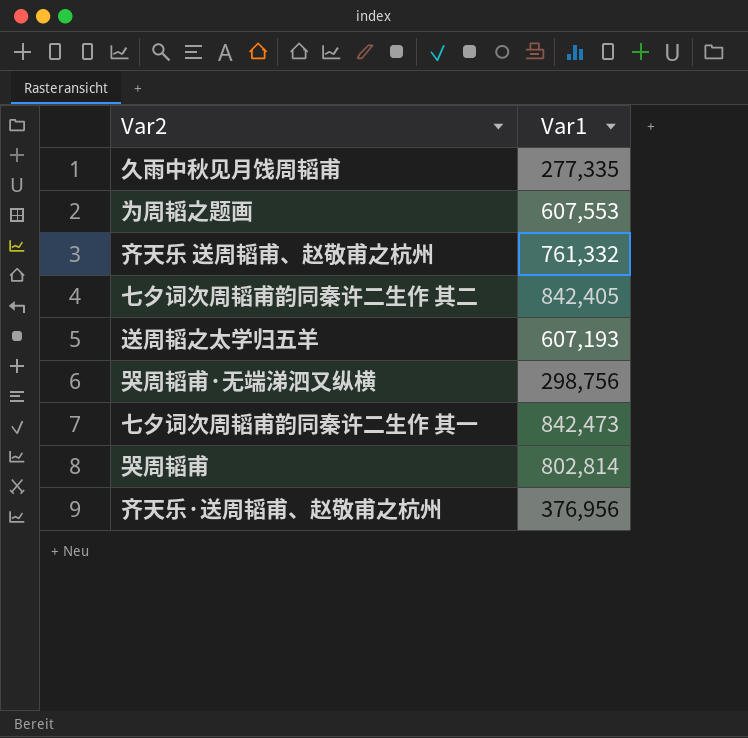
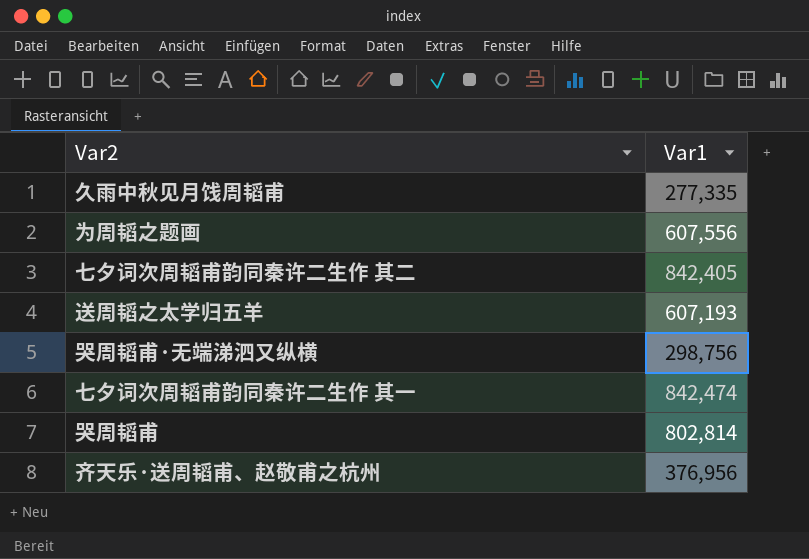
row 齐天乐 送周韬甫、赵敬甫之杭州: 761,332 -> none
为周韬之题画 | Var1: 607,553 -> 607,556
七夕词次周韬甫韵同秦许二生作 其一 | Var1: 842,473 -> 842,474

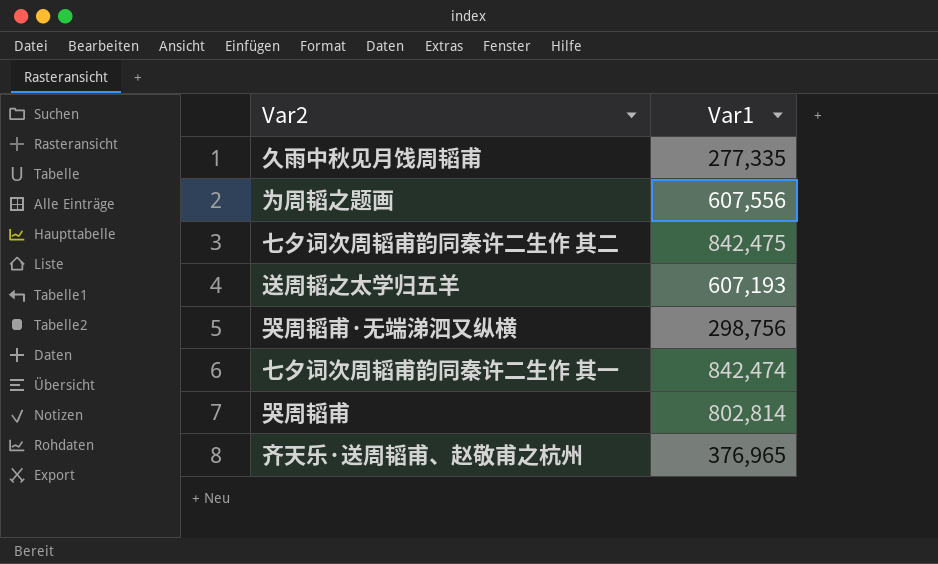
七夕词次周韬甫韵同秦许二生作 其二 | Var1: 842,405 -> 842,475
齐天乐·送周韬甫、赵敬甫之杭州 | Var1: 376,956 -> 376,965

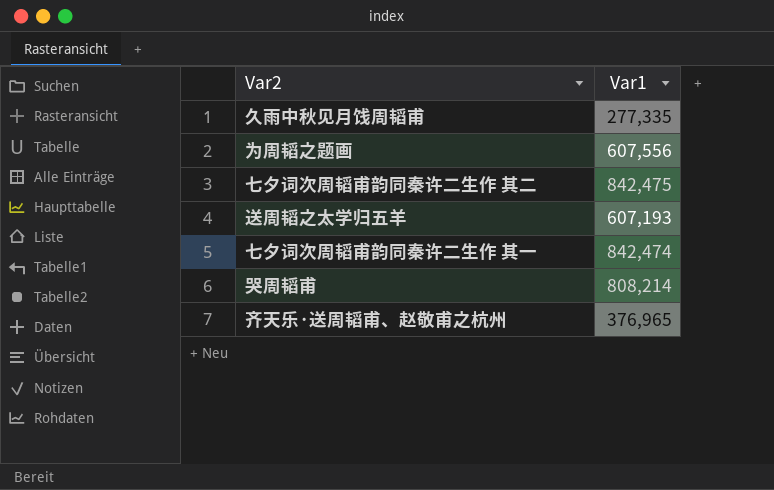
row 哭周韬甫·无端涕泗又纵横: 298,756 -> none
哭周韬甫 | Var1: 802,814 -> 808,214

